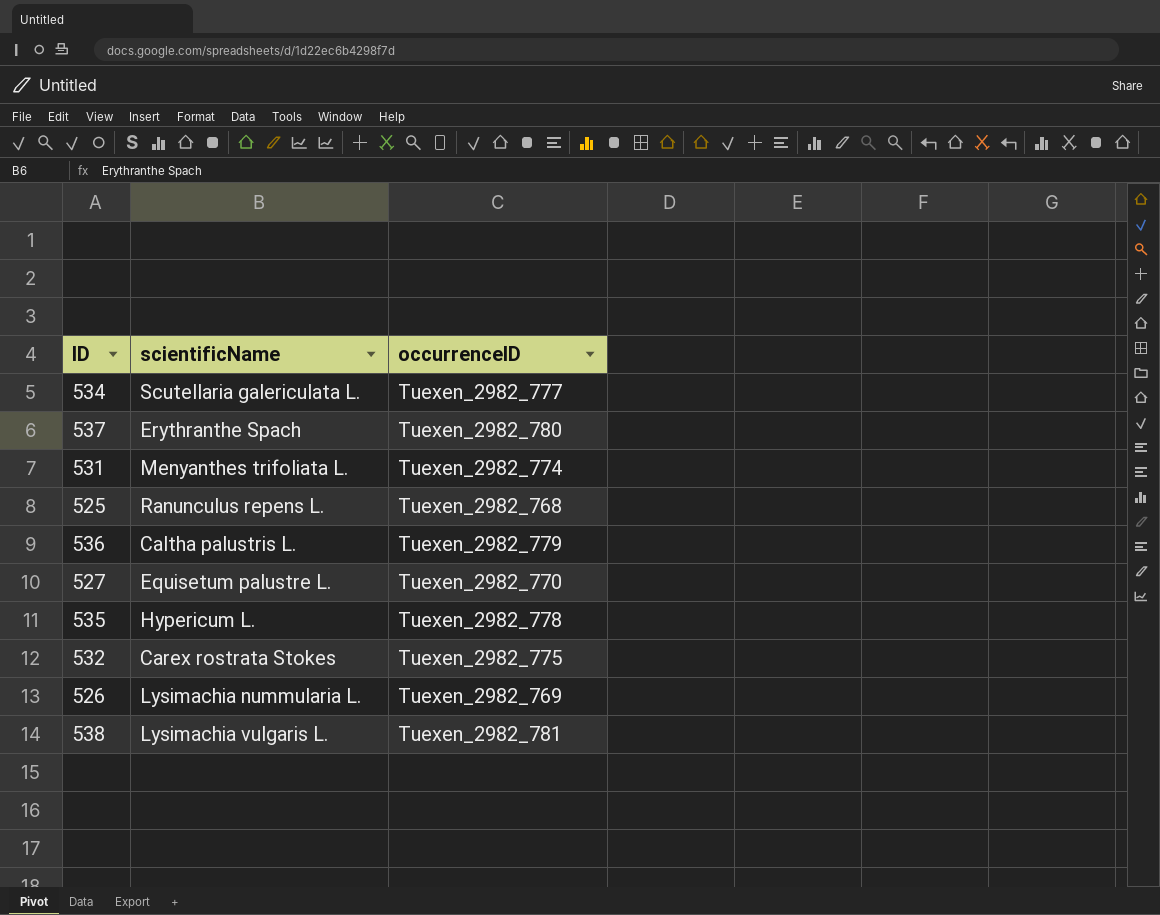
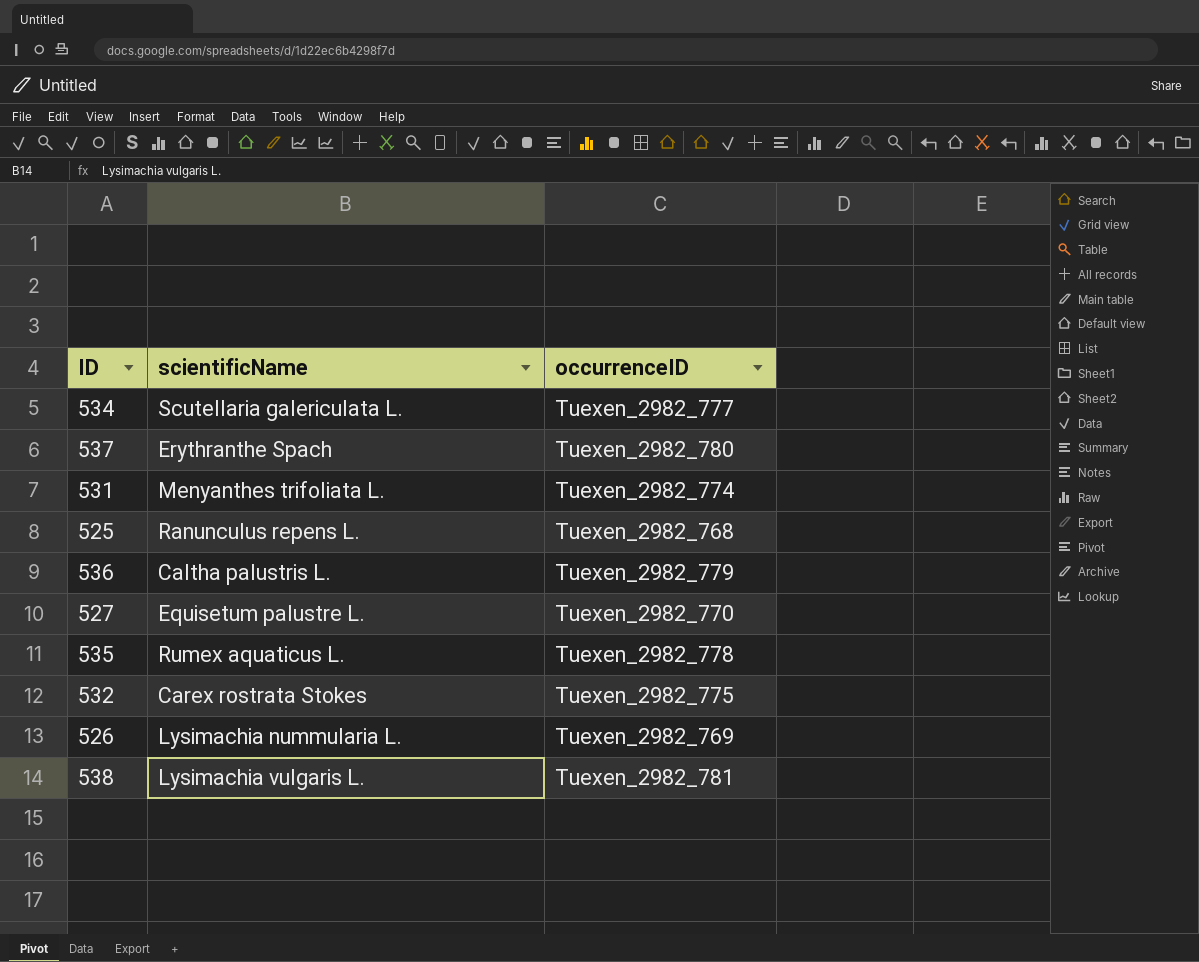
535 | scientificName: Hypericum L. -> Rumex aquaticus L.

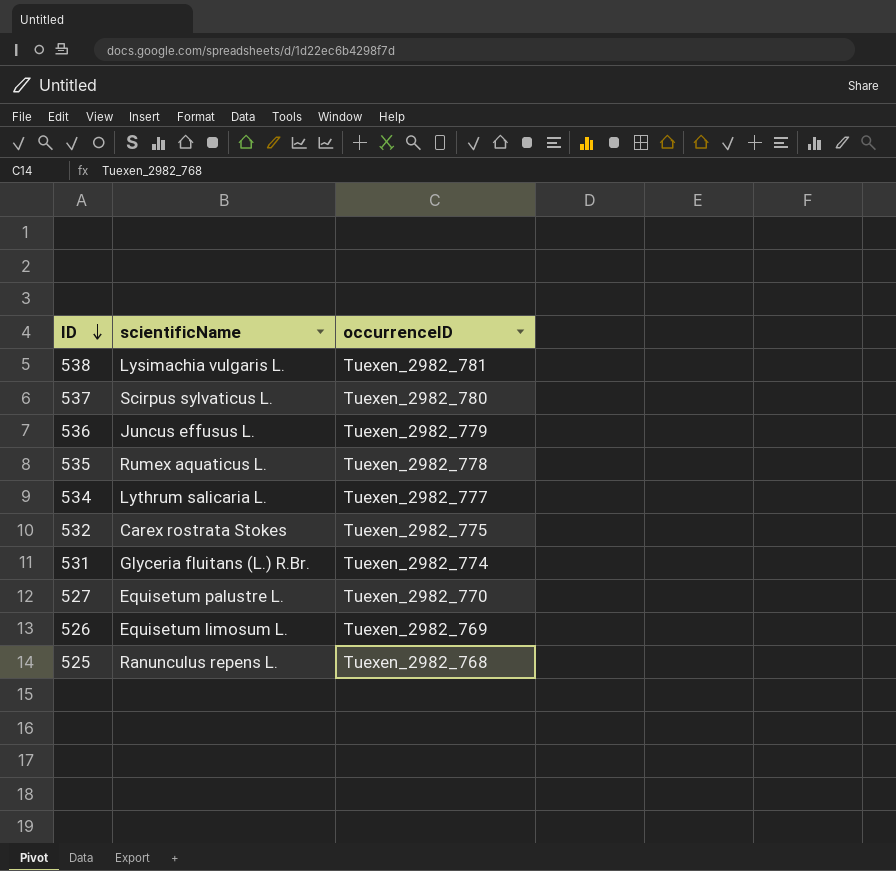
row order: none -> ID descending
537 | scientificName: Erythranthe Spach -> Scirpus sylvaticus L.
536 | scientificName: Caltha palustris L. -> Juncus effusus L.
534 | scientificName: Scutellaria galericulata L. -> Lythrum salicaria L.
531 | scientificName: Menyanthes trifoliata L. -> Glyceria fluitans (L.) R.Br.
526 | scientificName: Lysimachia nummularia L. -> Equisetum limosum L.

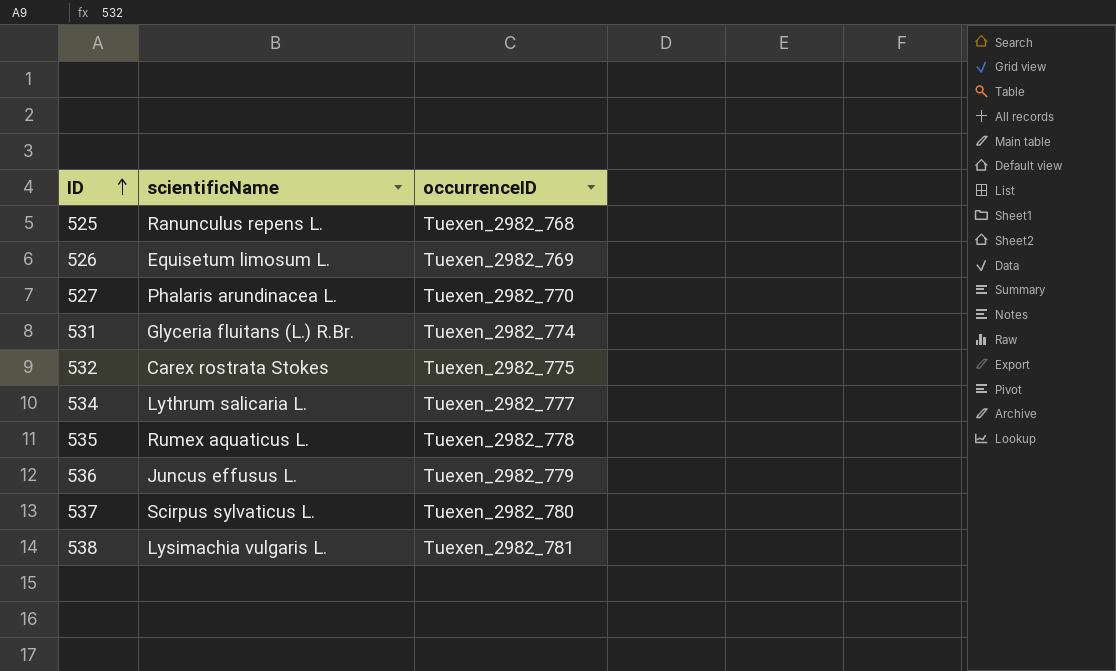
row order: ID descending -> ID ascending
527 | scientificName: Equisetum palustre L. -> Phalaris arundinacea L.

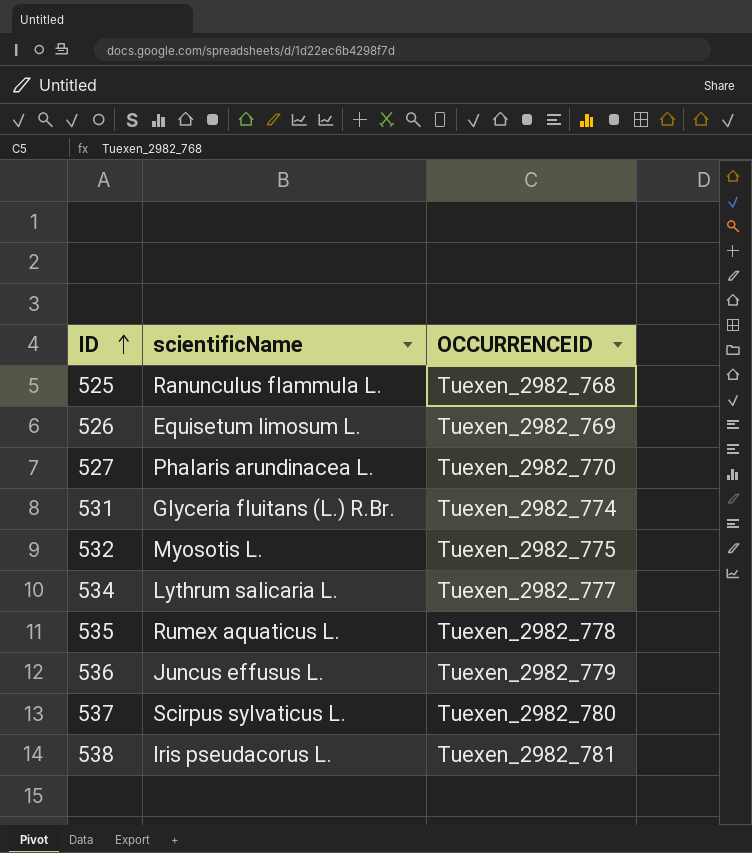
column name: occurrenceID -> OCCURRENCEID
525 | scientificName: Ranunculus repens L. -> Ranunculus flammula L.
532 | scientificName: Carex rostrata Stokes -> Myosotis L.
538 | scientificName: Lysimachia vulgaris L. -> Iris pseudacorus L.

